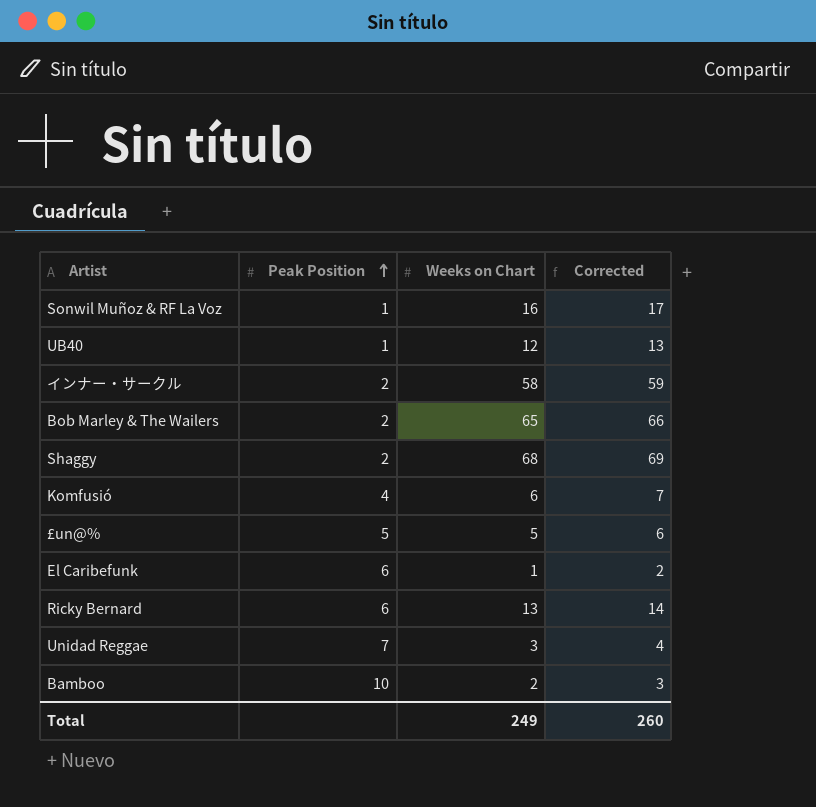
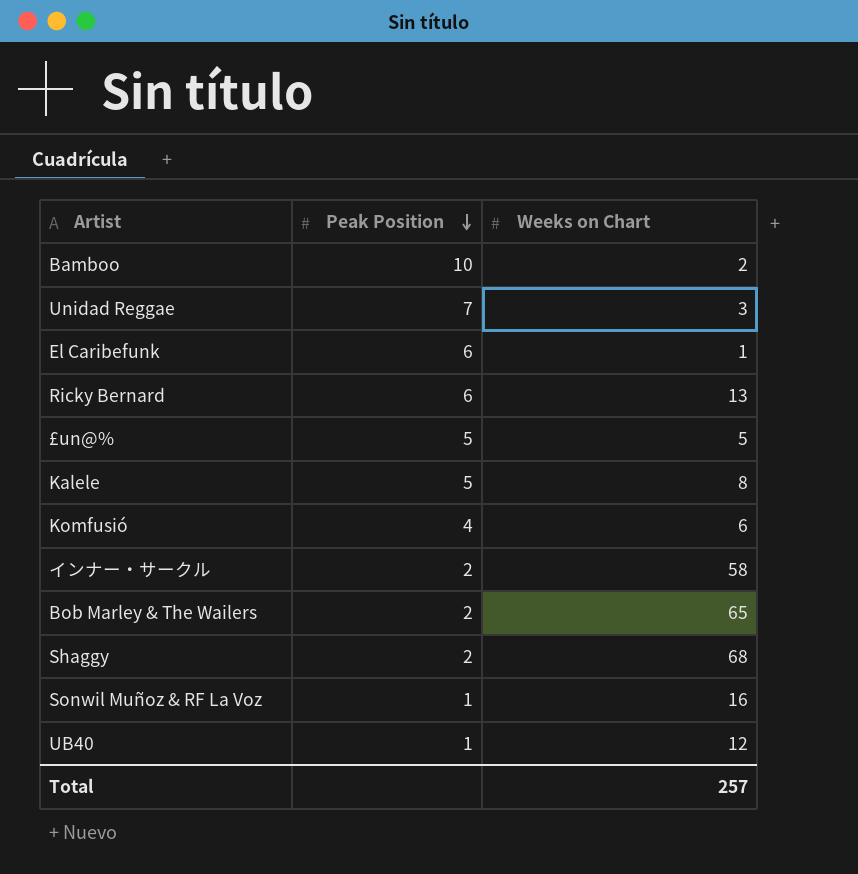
row order: Peak Position ascending -> Peak Position descending
column Corrected | formula: [Weeks on Chart] + 1 -> none
row Kalele: none -> 5 | 8
Total | Weeks on Chart: 249 -> 257

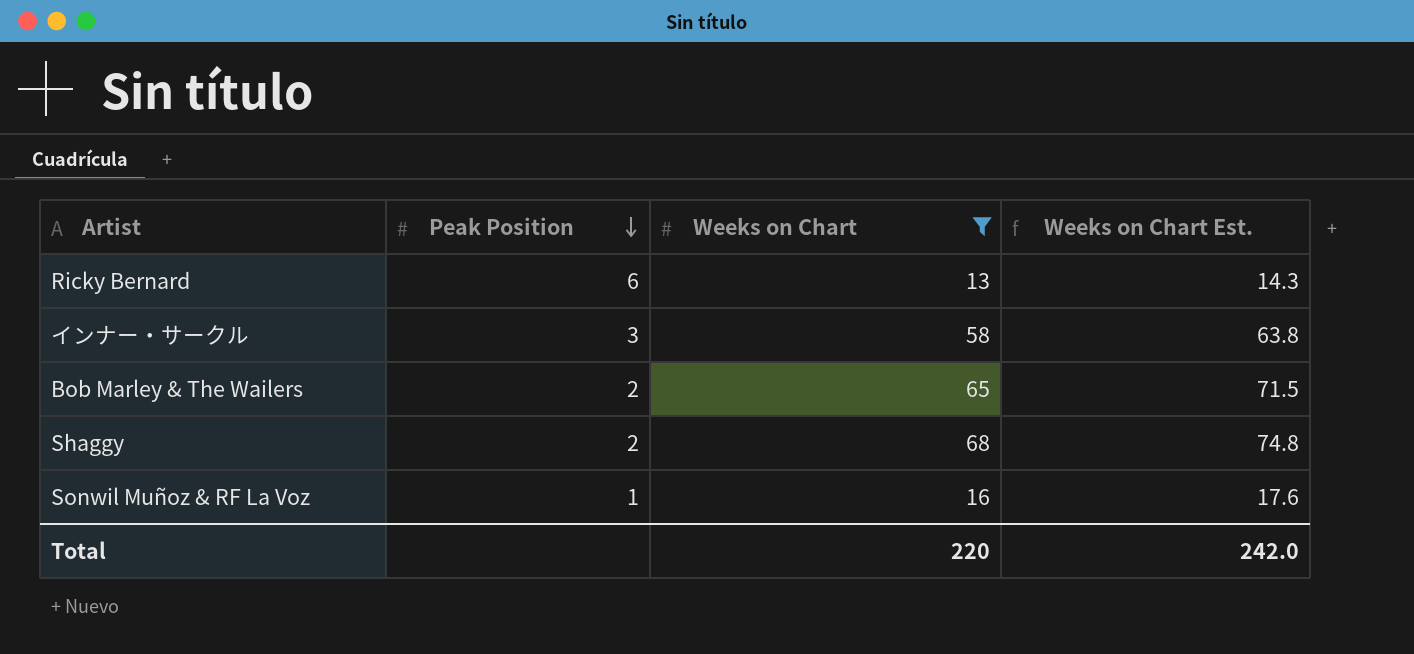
filter: none -> Weeks on Chart >= 13
column Weeks on Chart Est. | formula: none -> [Weeks on Chart] * 1.1
インナー・サークル | Peak Position: 2 -> 3
Total | Weeks on Chart: 257 -> 220

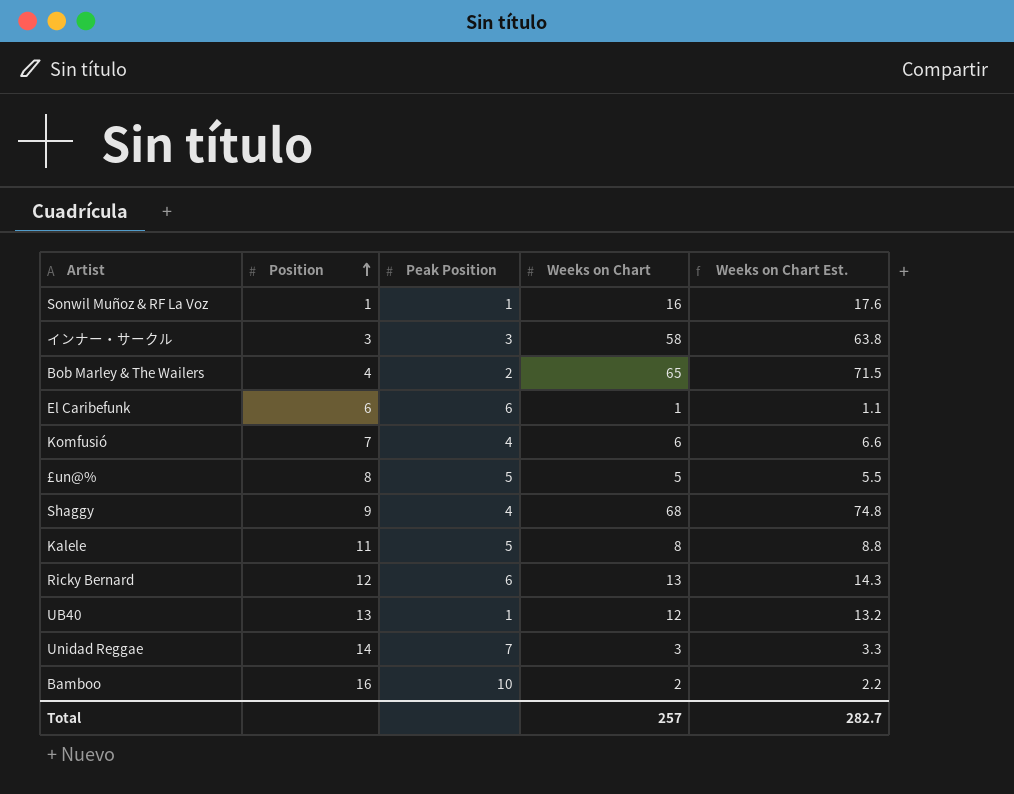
filter: Weeks on Chart >= 13 -> none
row order: Peak Position descending -> Position ascending
column Position | position: none -> 2
Shaggy | Peak Position: 2 -> 4
Total | Weeks on Chart: 220 -> 257
Total | Weeks on Chart Est.: 242.0 -> 282.7

